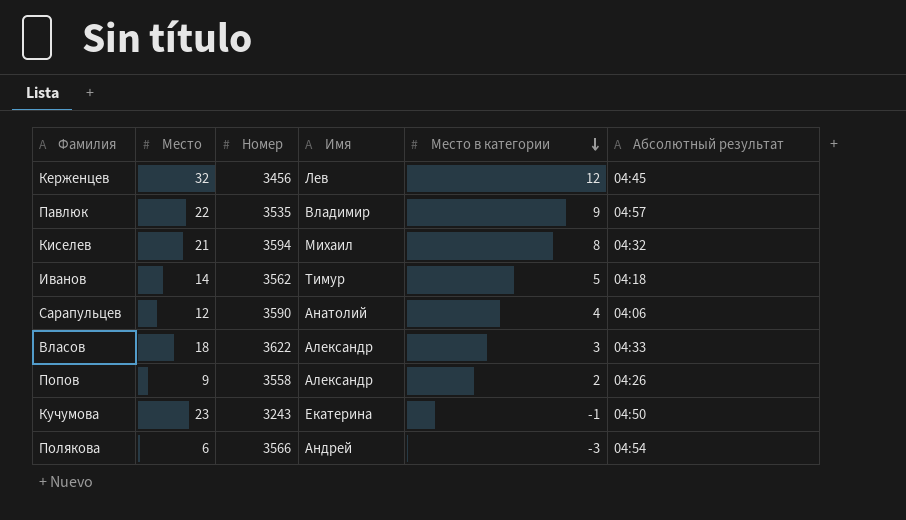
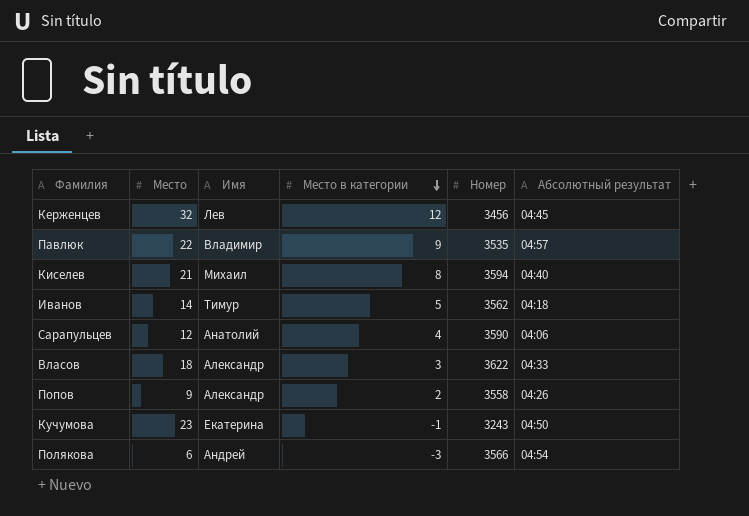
column Номер | position: 3 -> 5
Киселев | Абсолютный результат: 04:32 -> 04:40

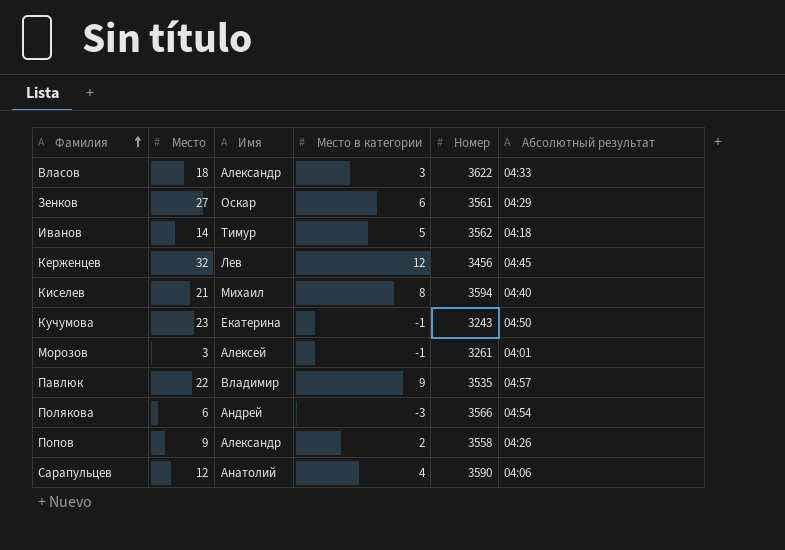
row order: Место в категории descending -> Фамилия ascending
row Зенков: none -> 27 | Оскар | 6 | 3561 | 04:29
row Морозов: none -> 3 | Алексей | -1 | 3261 | 04:01

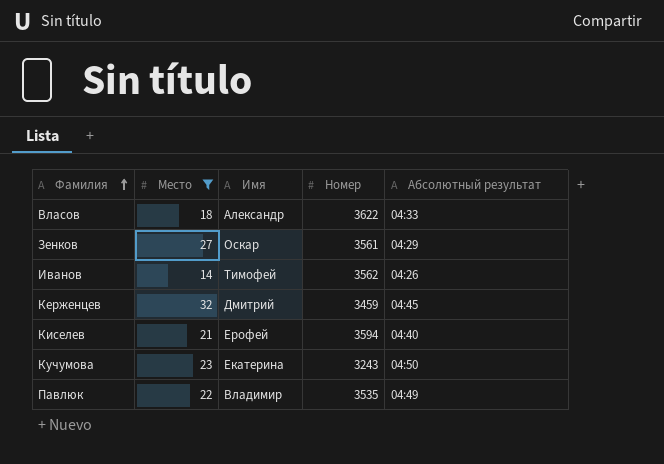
filter: none -> Место >= 14
column Место в категории | position: 4 -> none
Иванов | Имя: Тимур -> Тимофей
Иванов | Абсолютный результат: 04:18 -> 04:26
Керженцев | Имя: Лев -> Дмитрий
Керженцев | Номер: 3456 -> 3459
Киселев | Имя: Михаил -> Ерофей
Павлюк | Абсолютный результат: 04:57 -> 04:49

